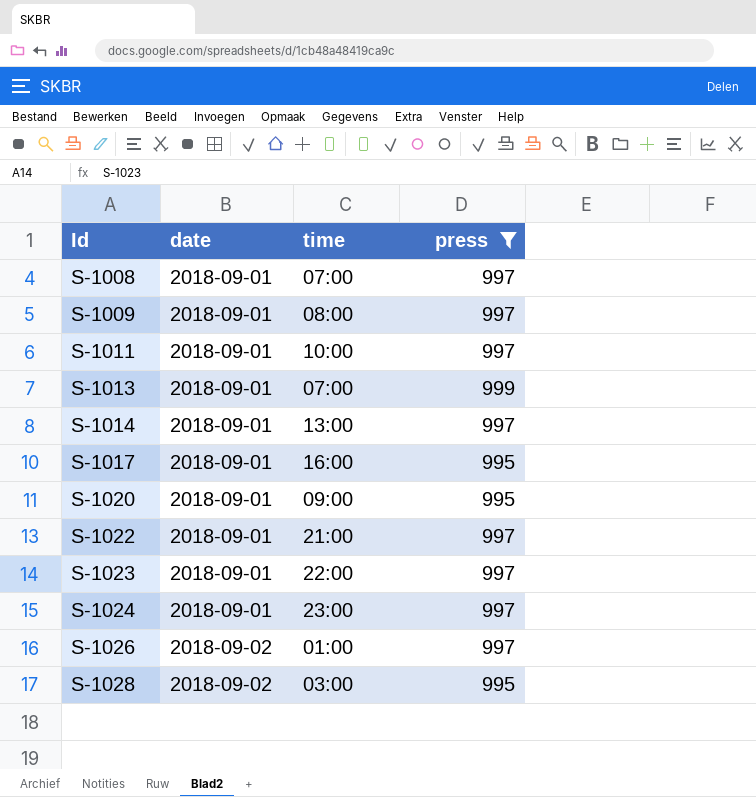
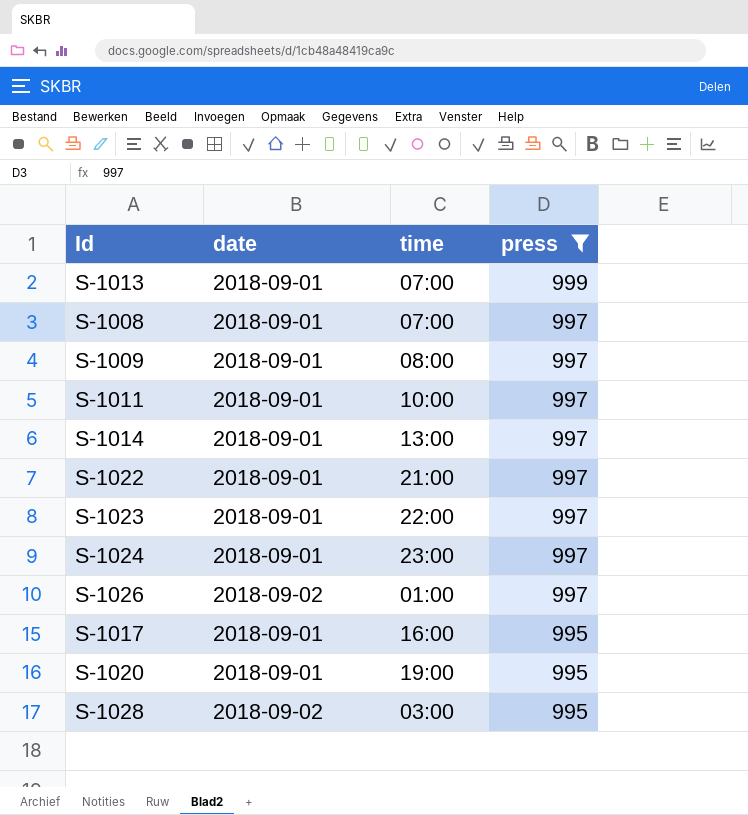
row order: Id ascending -> press descending
S-1020 | time: 09:00 -> 19:00

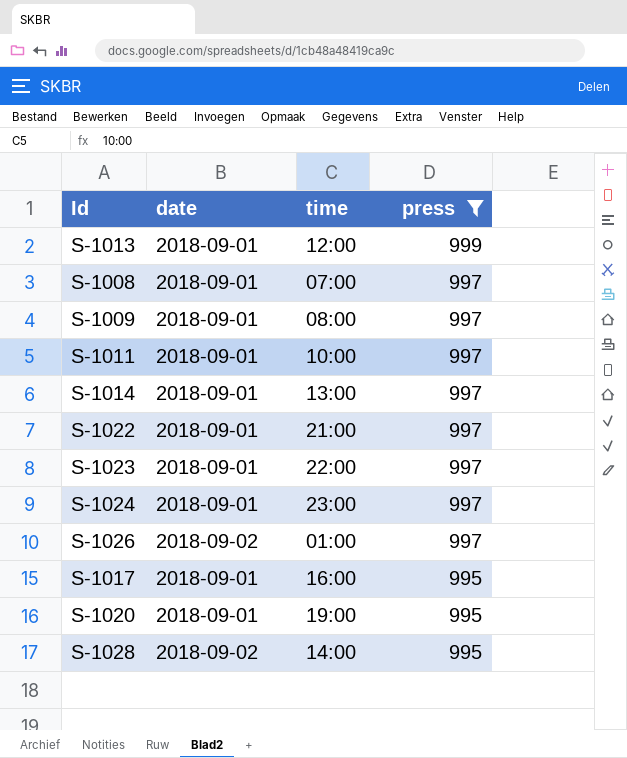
S-1013 | time: 07:00 -> 12:00
S-1028 | time: 03:00 -> 14:00

